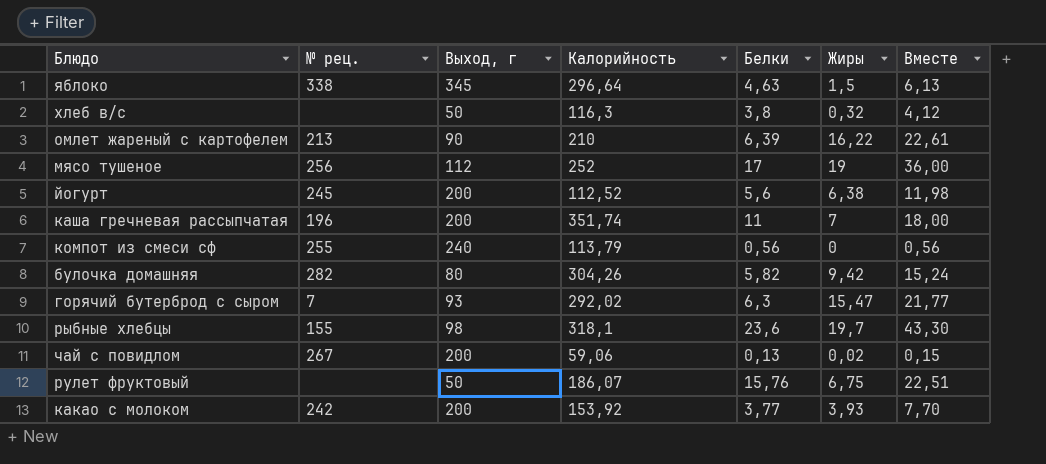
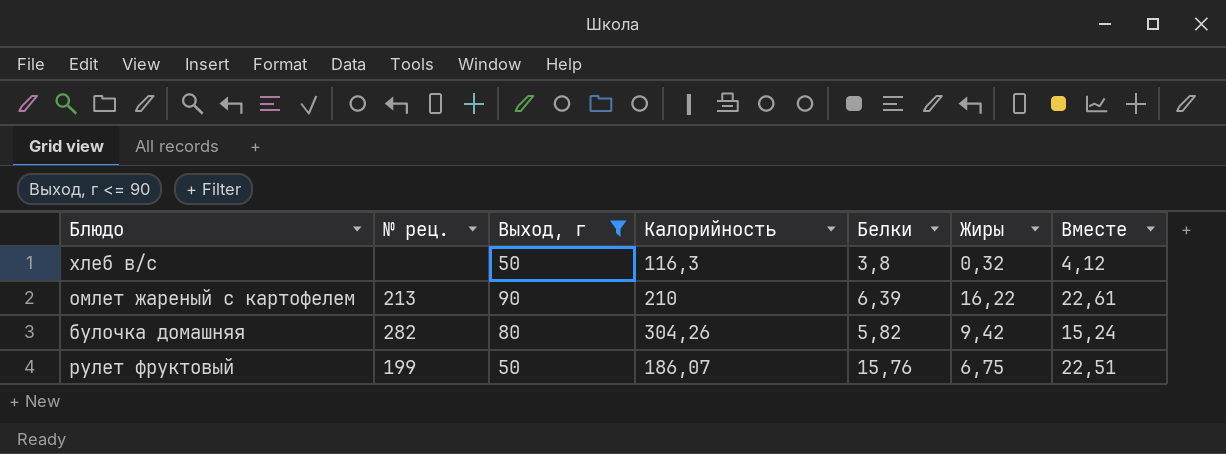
filter: none -> Выход, г <= 90
рулет фруктовый | № рец.: none -> 199

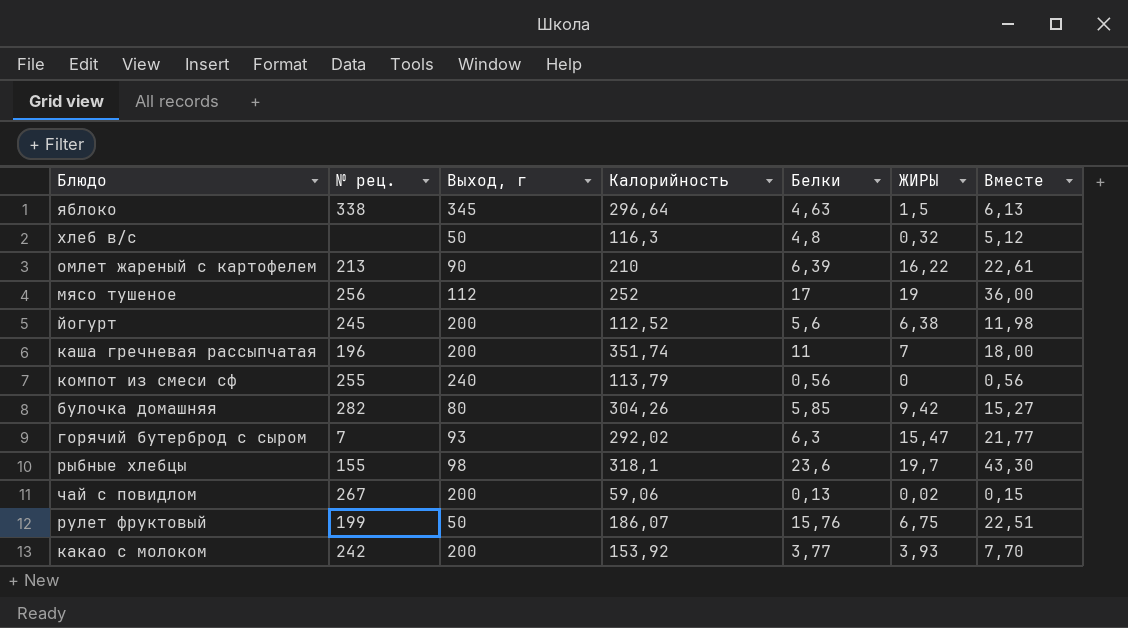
filter: Выход, г <= 90 -> none
column name: Жиры -> ЖИРЫ
хлеб в/с | Белки: 3,8 -> 4,8
хлеб в/с | Вместе: 4,12 -> 5,12
булочка домашняя | Белки: 5,82 -> 5,85
булочка домашняя | Вместе: 15,24 -> 15,27

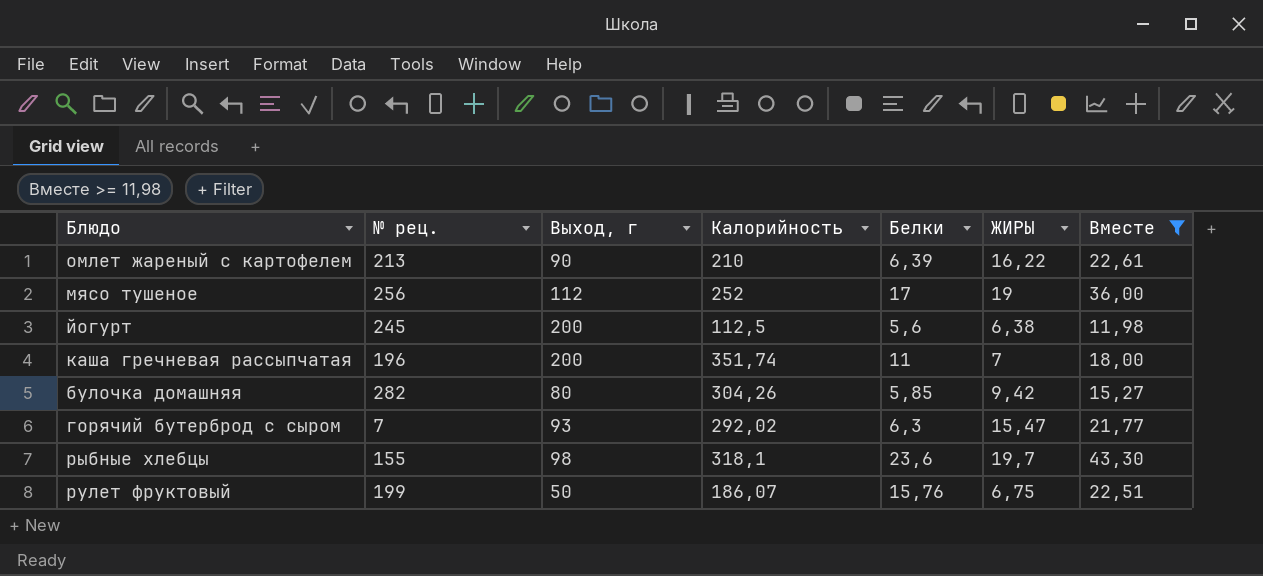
filter: none -> Вместе >= 11,98
йогурт | Калорийность: 112,52 -> 112,5

